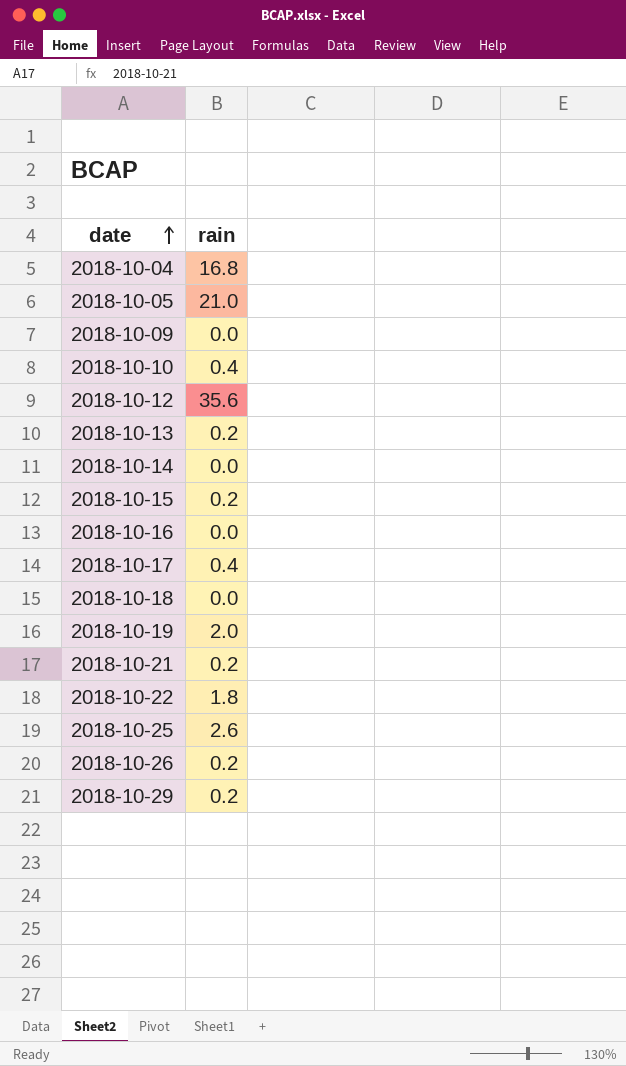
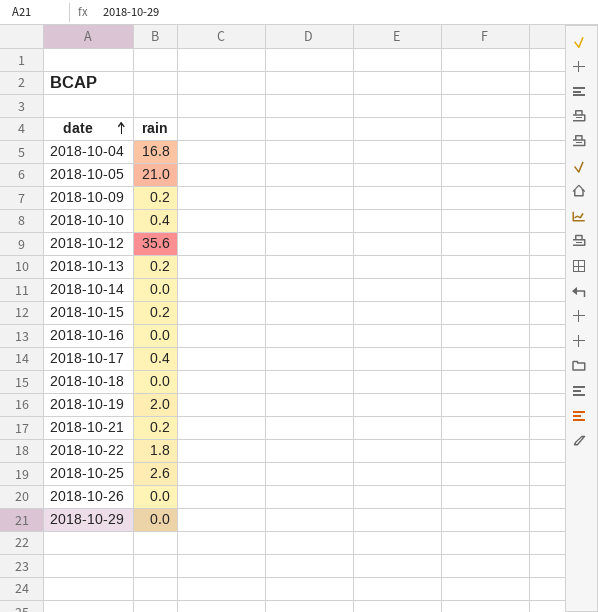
2018-10-09 | rain: 0.0 -> 0.2
2018-10-26 | rain: 0.2 -> 0.0
2018-10-29 | rain: 0.2 -> 0.0

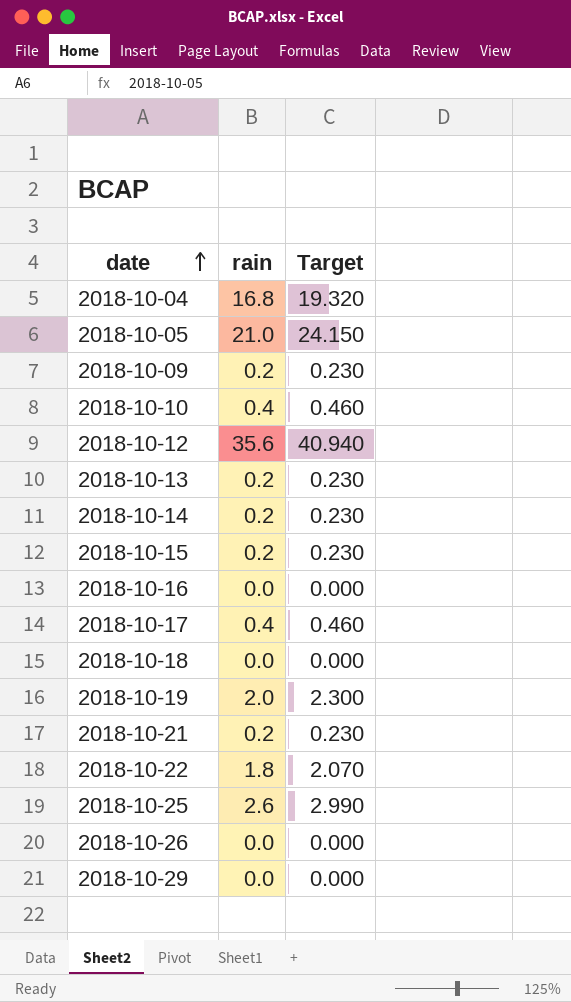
column Target | formula: none -> [rain] * 1.15
2018-10-14 | rain: 0.0 -> 0.2

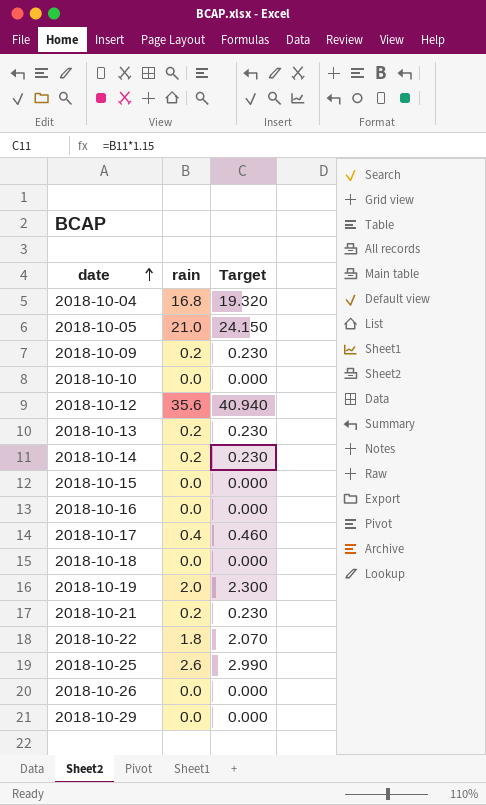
2018-10-10 | rain: 0.4 -> 0.0
2018-10-10 | Target: 0.460 -> 0.000
2018-10-15 | rain: 0.2 -> 0.0
2018-10-15 | Target: 0.230 -> 0.000

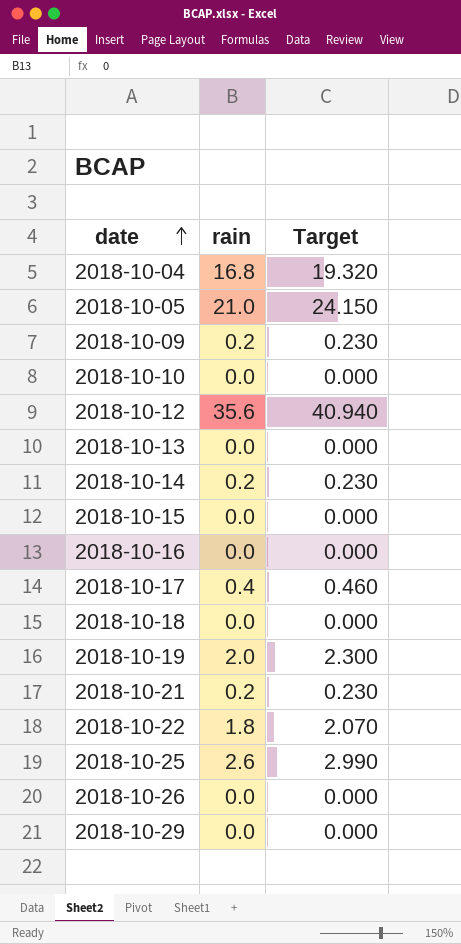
2018-10-13 | rain: 0.2 -> 0.0
2018-10-13 | Target: 0.230 -> 0.000

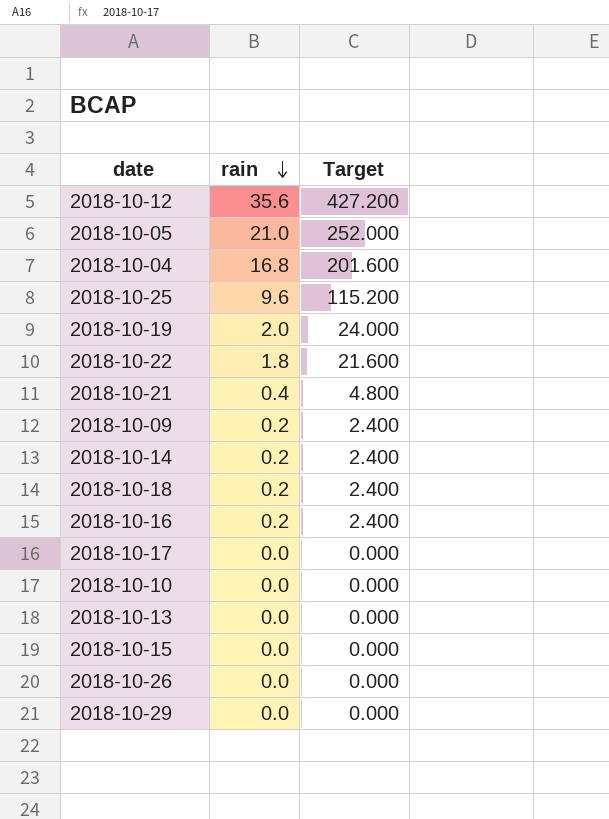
row order: date ascending -> rain descending
column Target | formula: [rain] * 1.15 -> [rain] * 12
2018-10-25 | rain: 2.6 -> 9.6
2018-10-21 | rain: 0.2 -> 0.4
2018-10-18 | rain: 0.0 -> 0.2
2018-10-16 | rain: 0.0 -> 0.2
2018-10-17 | rain: 0.4 -> 0.0

